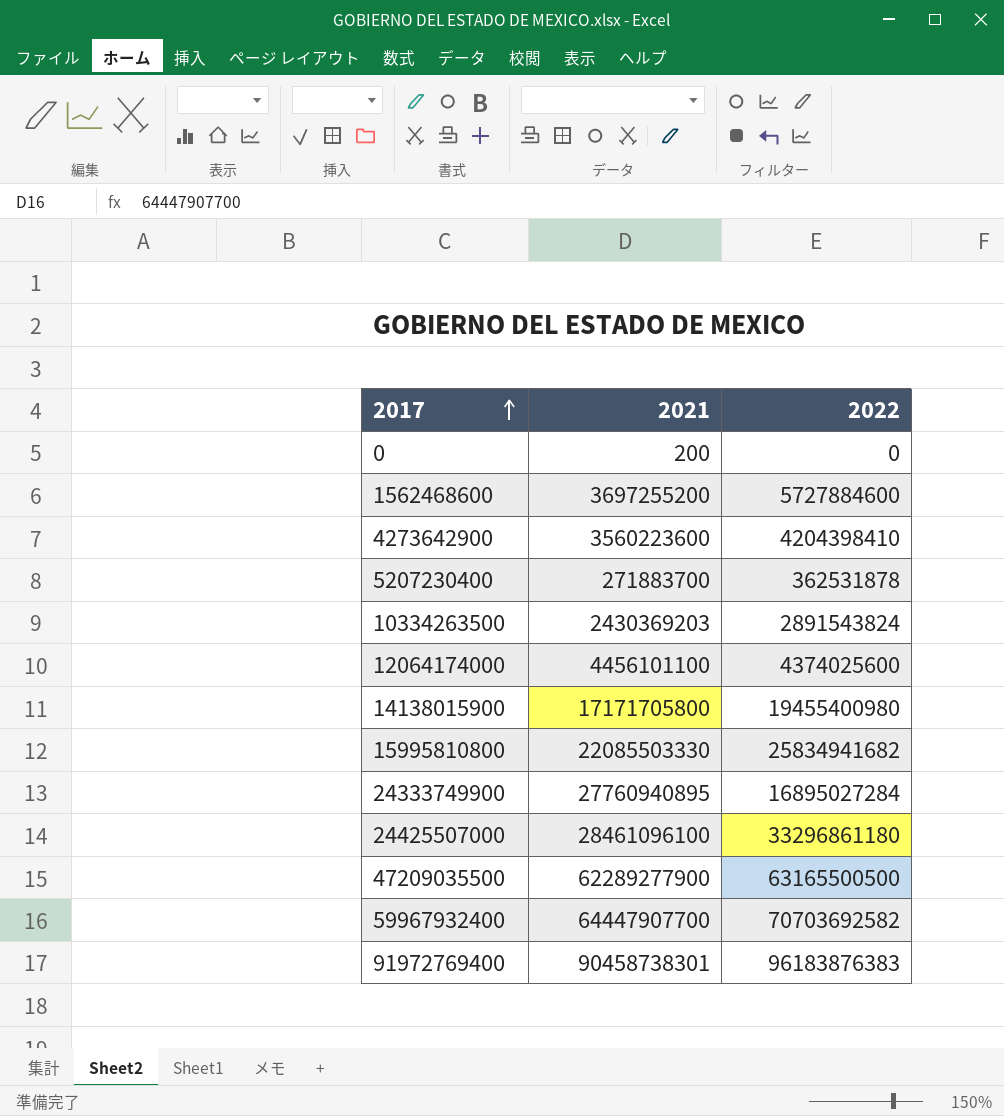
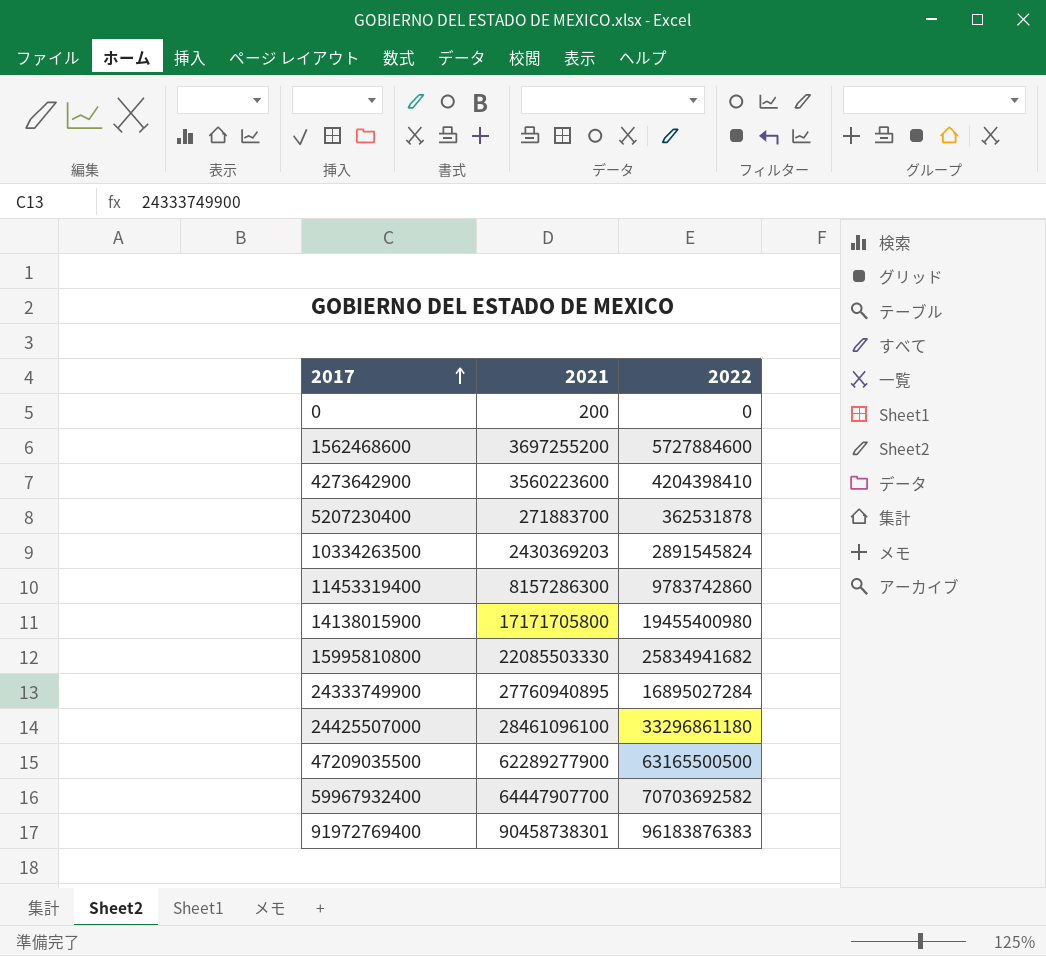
row 12064174000: 4456101100 | 4374025600 -> none
10334263500 | 2022: 2891543824 -> 2891545824
row 11453319400: none -> 8157286300 | 9783742860

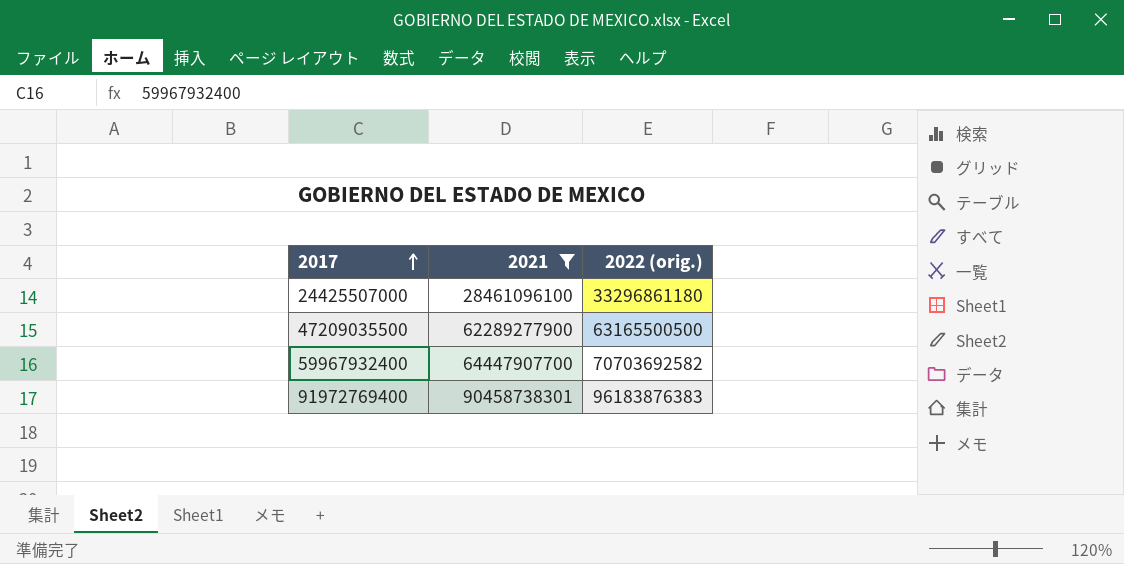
filter: none -> 2021 >= 28461096100
column name: 2022 -> 2022 (orig.)

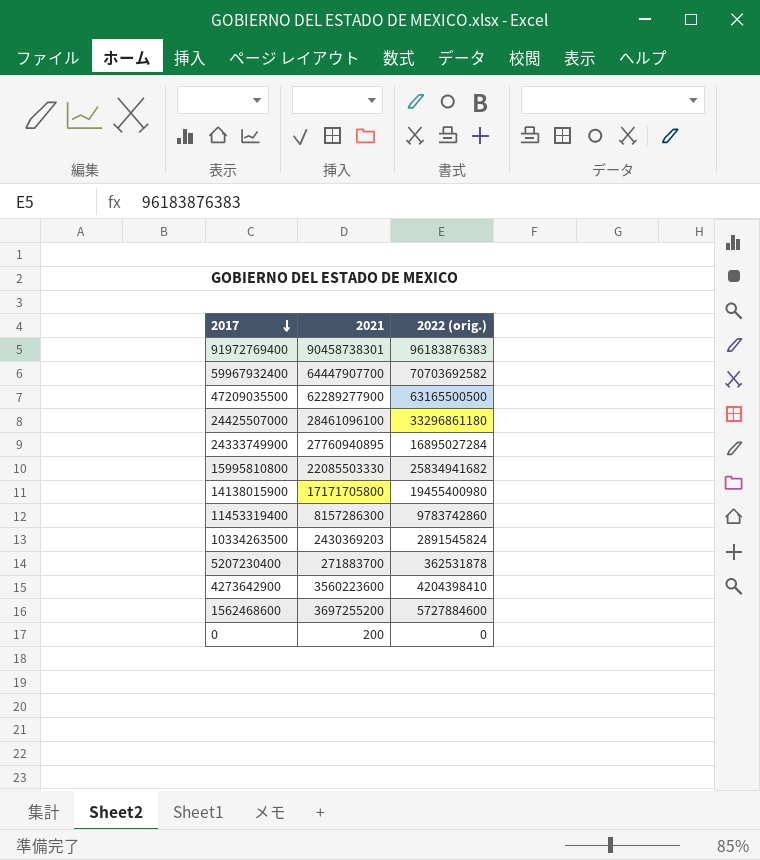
filter: 2021 >= 28461096100 -> none
row order: 2017 ascending -> 2017 descending

